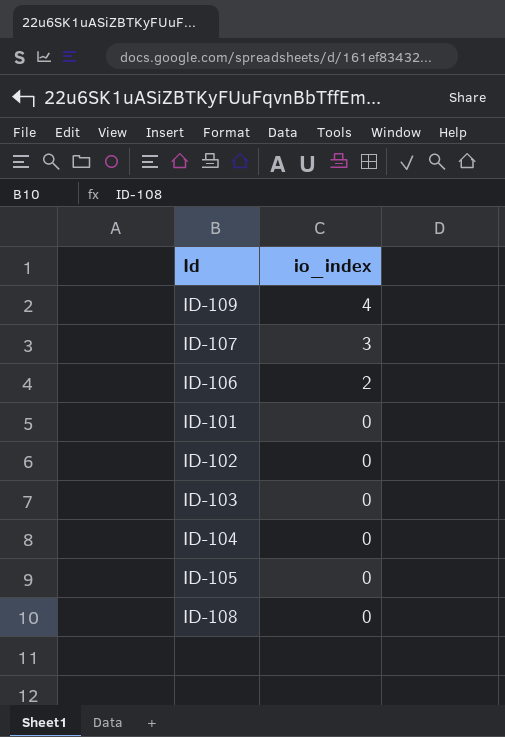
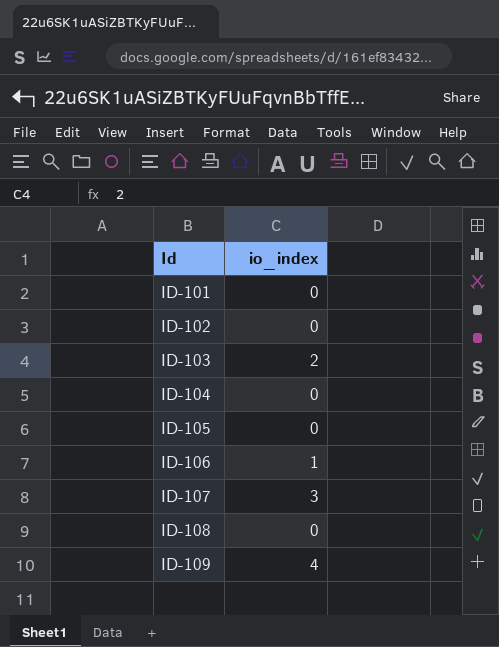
row order: io_index descending -> Id ascending
ID-103 | io_index: 0 -> 2
ID-106 | io_index: 2 -> 1

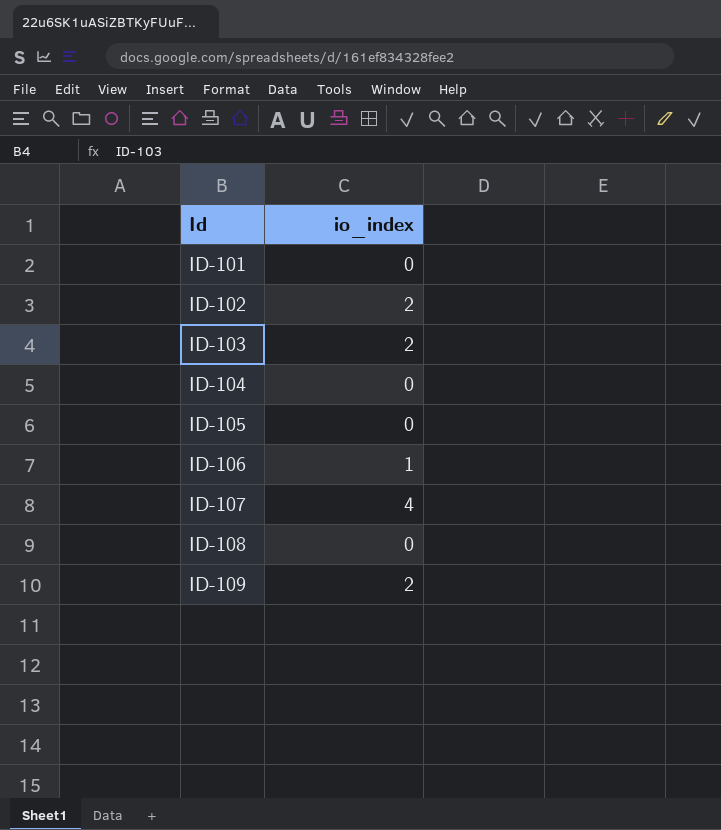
ID-102 | io_index: 0 -> 2
ID-107 | io_index: 3 -> 4
ID-109 | io_index: 4 -> 2

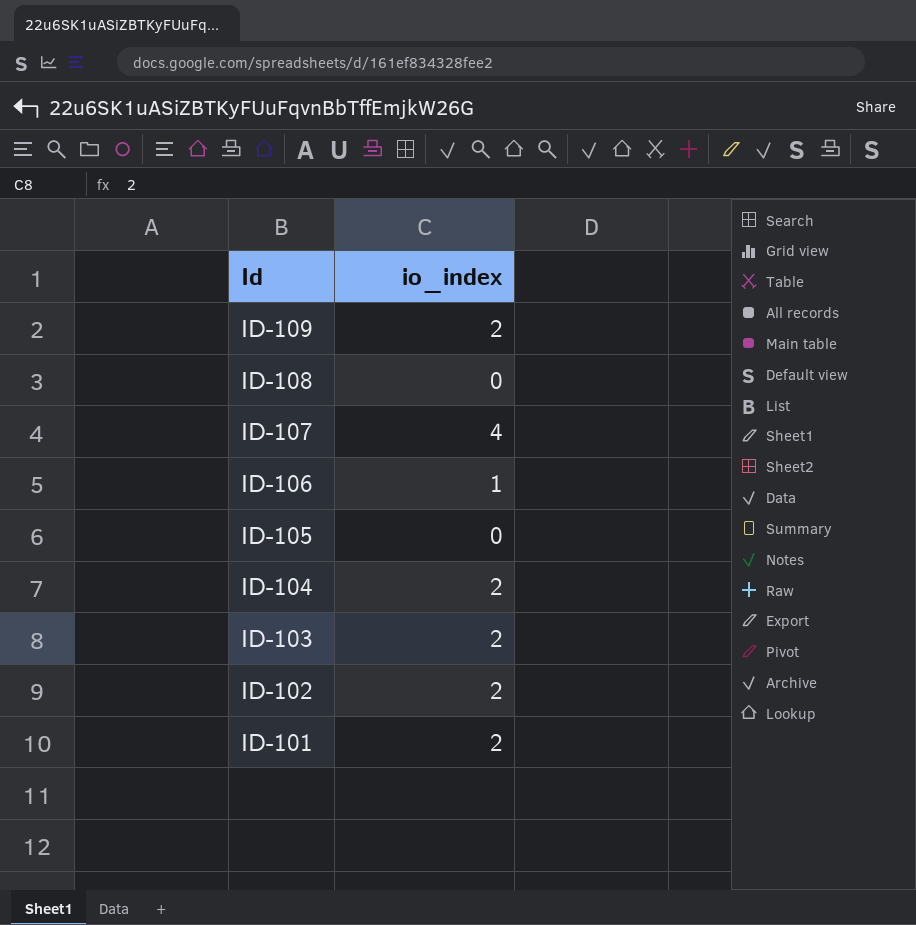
row order: Id ascending -> Id descending
ID-104 | io_index: 0 -> 2
ID-101 | io_index: 0 -> 2

